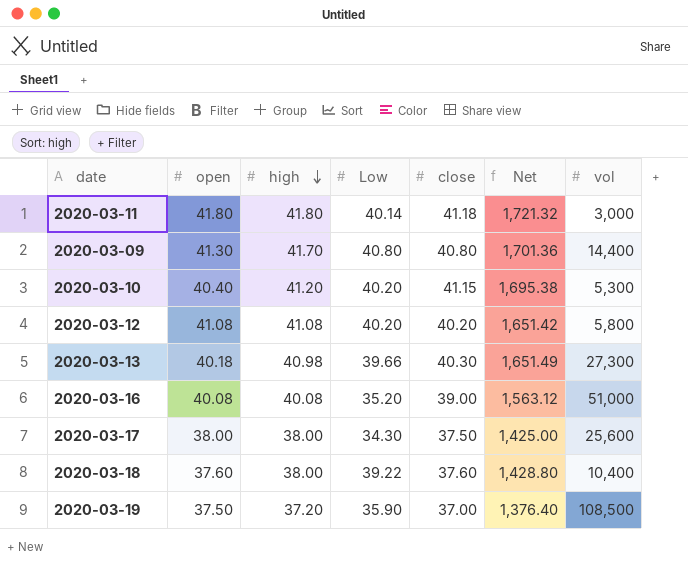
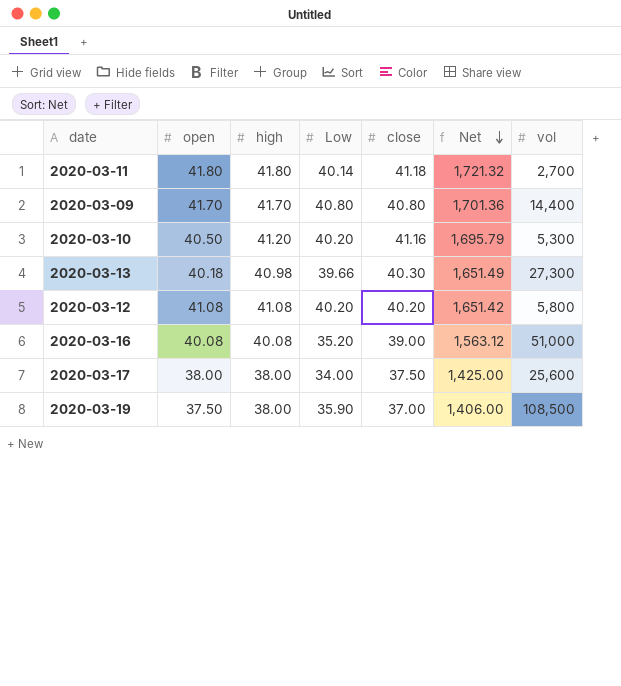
row order: high descending -> Net descending
row 2020-03-18: 37.60 | 38.00 | 39.22 | 37.60 | 1,428.80 | 10,400 -> none
2020-03-11 | vol: 3,000 -> 2,700
2020-03-09 | open: 41.30 -> 41.70
2020-03-10 | open: 40.40 -> 40.50
2020-03-10 | close: 41.15 -> 41.16
2020-03-10 | Net: 1,695.38 -> 1,695.79
2020-03-17 | Low: 34.30 -> 34.00
2020-03-19 | high: 37.20 -> 38.00
2020-03-19 | Net: 1,376.40 -> 1,406.00

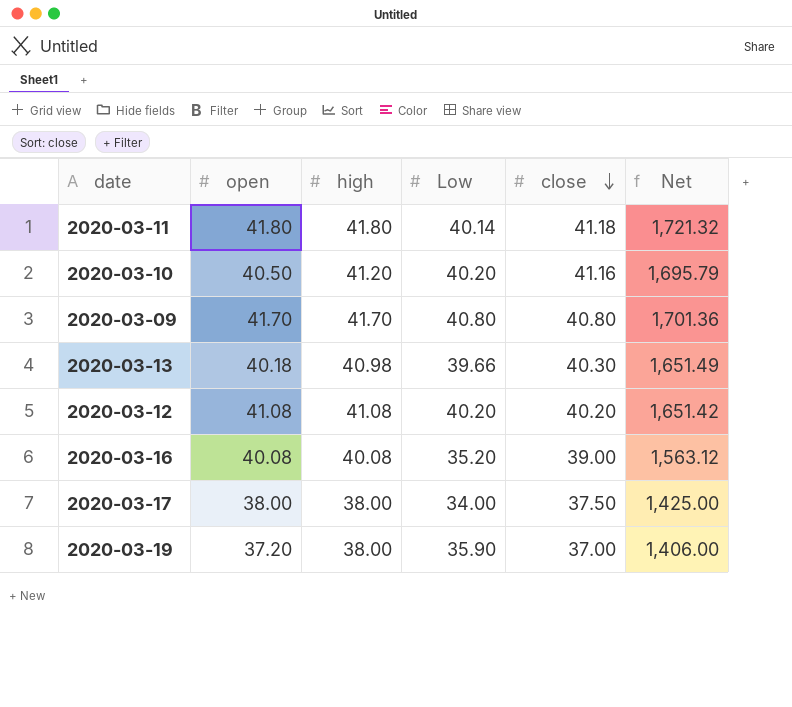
row order: Net descending -> close descending
column vol | position: 7 -> none
2020-03-19 | open: 37.50 -> 37.20

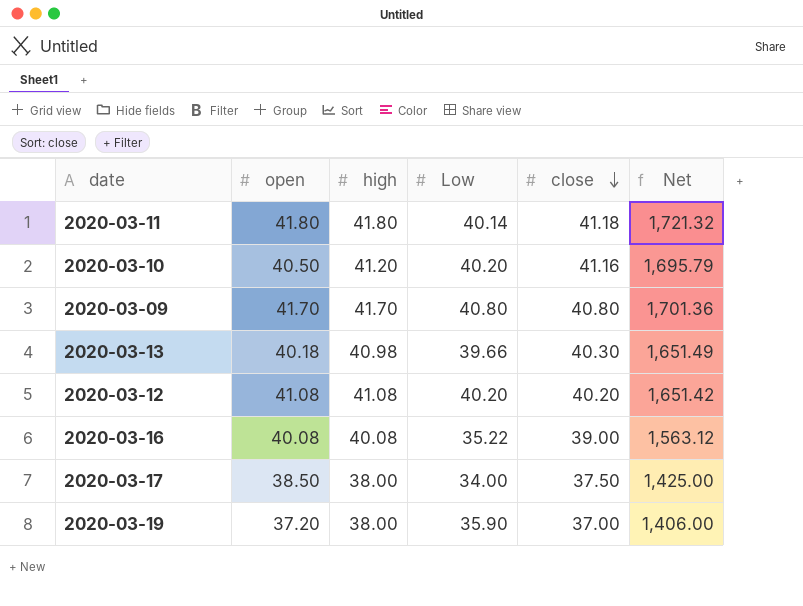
2020-03-16 | Low: 35.20 -> 35.22
2020-03-17 | open: 38.00 -> 38.50

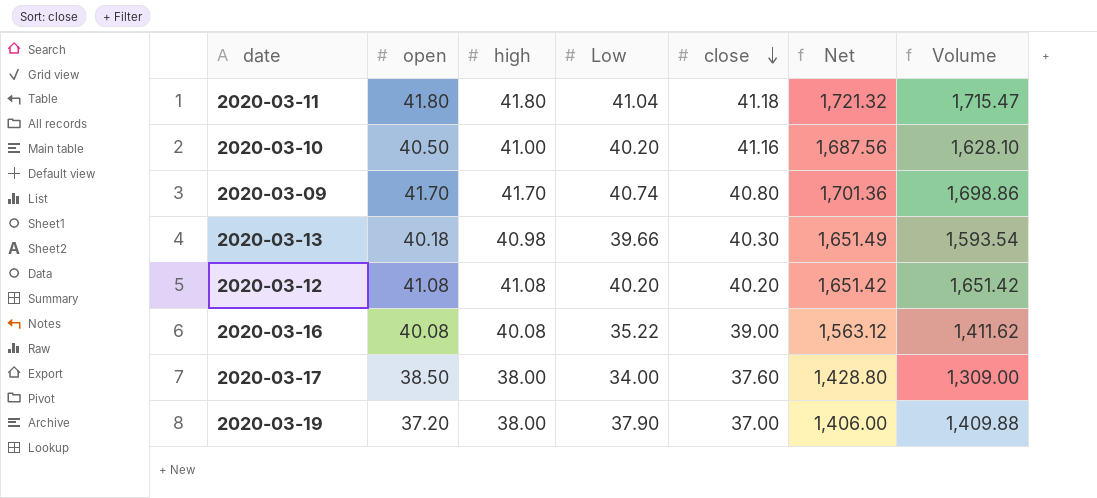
column Volume | formula: none -> [open] * [Low]
2020-03-11 | Low: 40.14 -> 41.04
2020-03-10 | high: 41.20 -> 41.00
2020-03-10 | Net: 1,695.79 -> 1,687.56
2020-03-09 | Low: 40.80 -> 40.74
2020-03-17 | close: 37.50 -> 37.60
2020-03-17 | Net: 1,425.00 -> 1,428.80
2020-03-19 | Low: 35.90 -> 37.90

